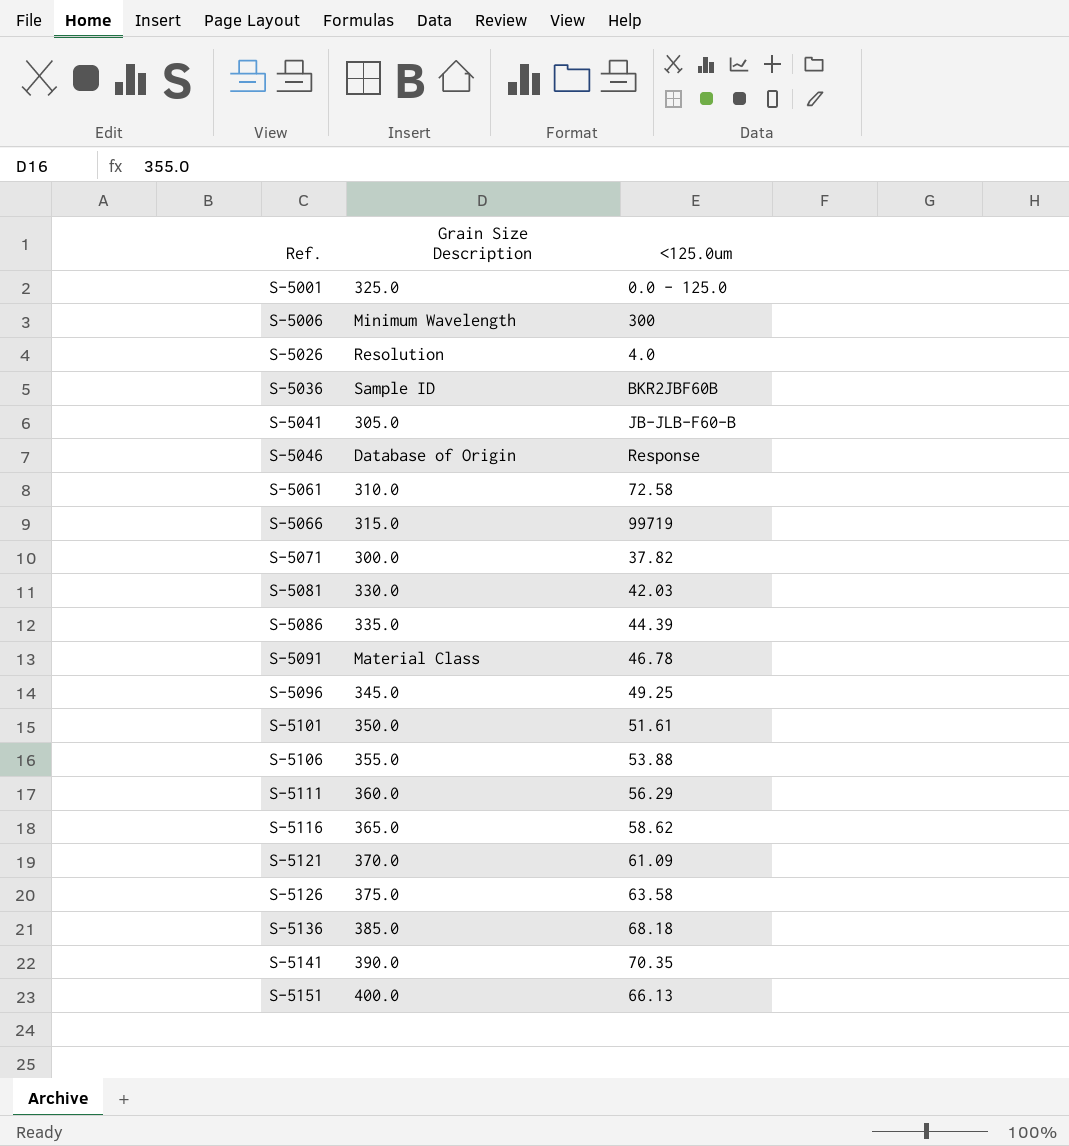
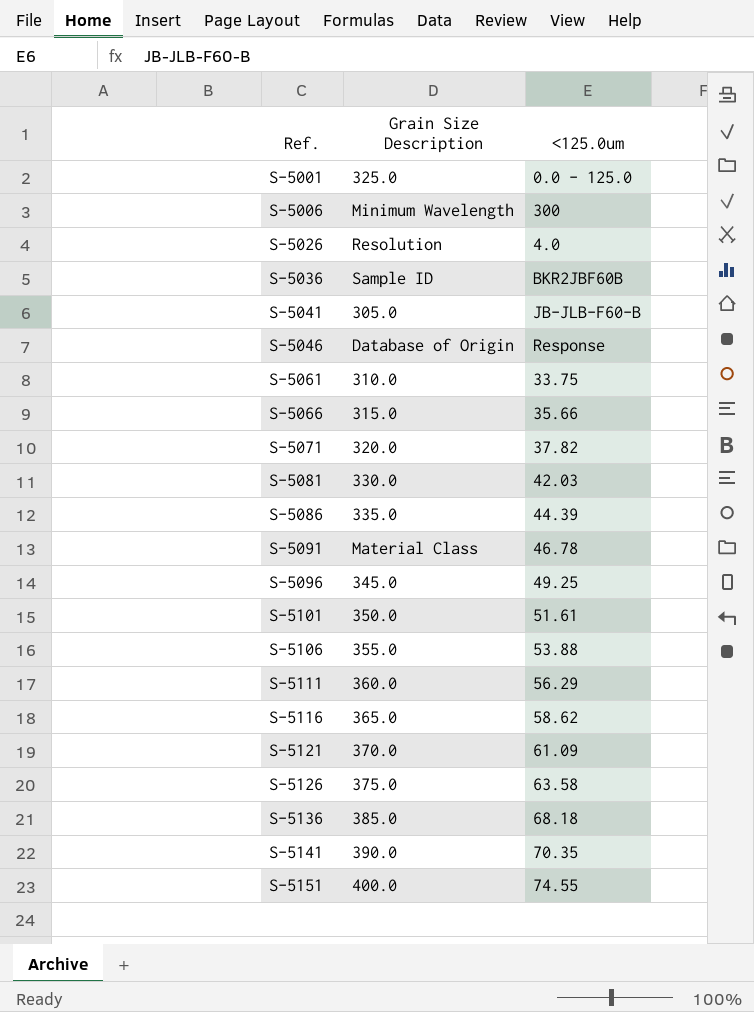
S-5061 | <125.0um: 72.58 -> 33.75
S-5066 | <125.0um: 99719 -> 35.66
S-5071 | Grain Size Description: 300.0 -> 320.0
S-5151 | <125.0um: 66.13 -> 74.55

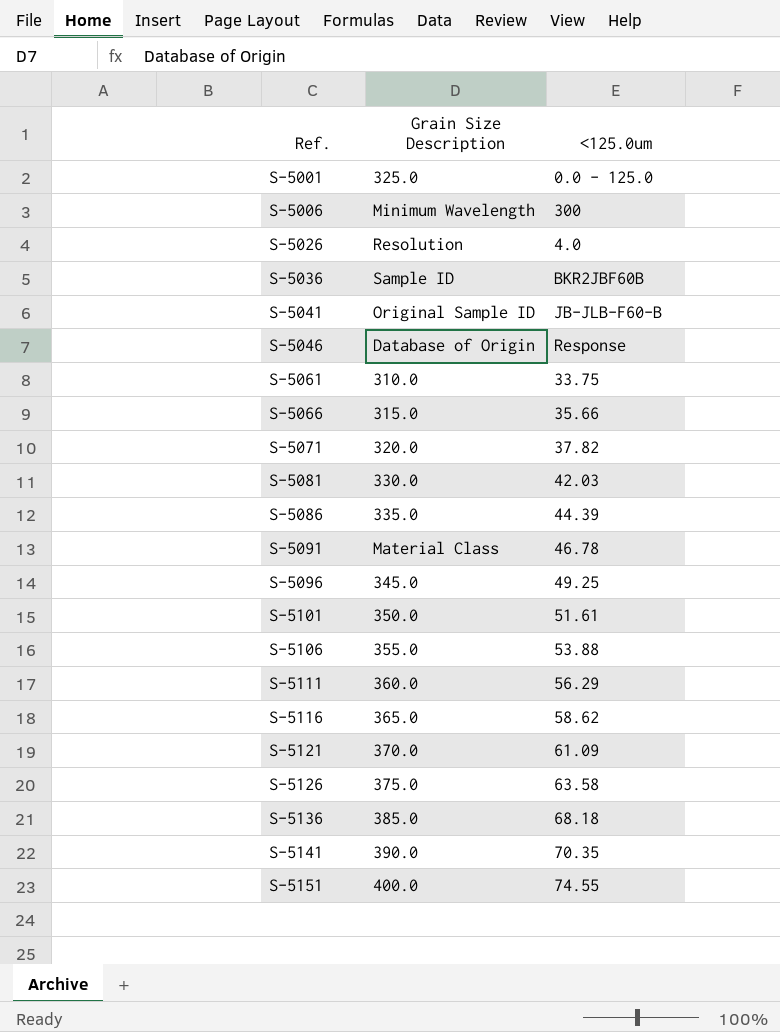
S-5041 | Grain Size Description: 305.0 -> Original Sample ID

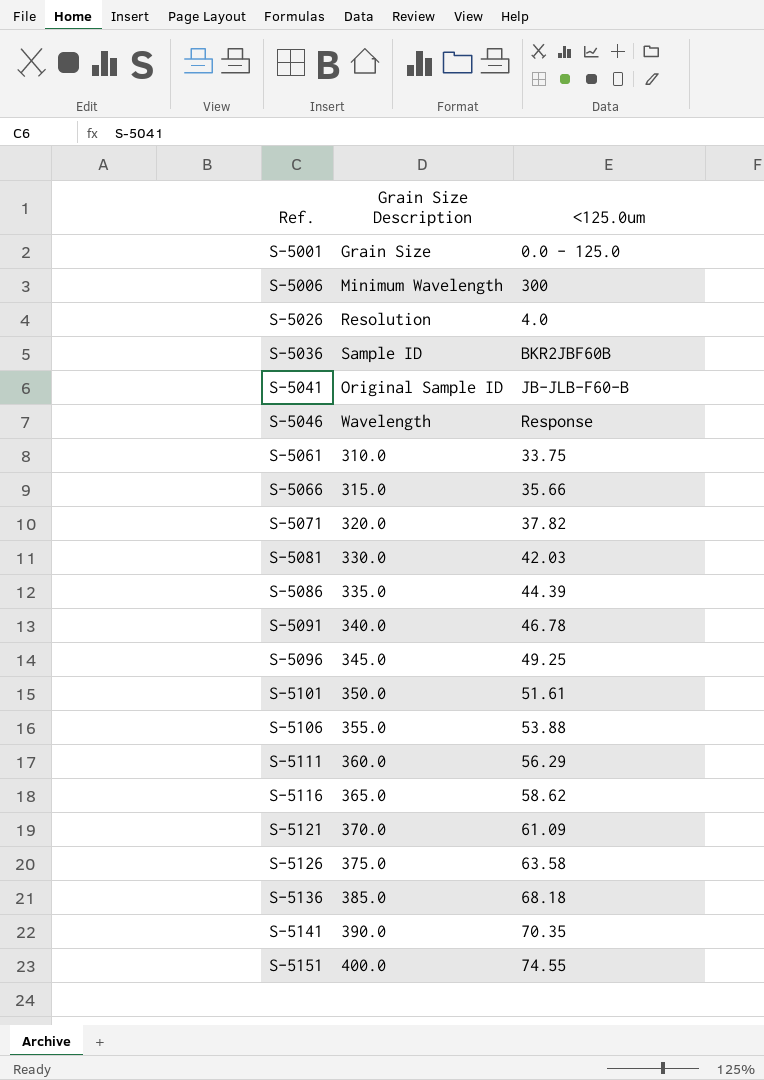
S-5001 | Grain Size Description: 325.0 -> Grain Size
S-5046 | Grain Size Description: Database of Origin -> Wavelength
S-5091 | Grain Size Description: Material Class -> 340.0

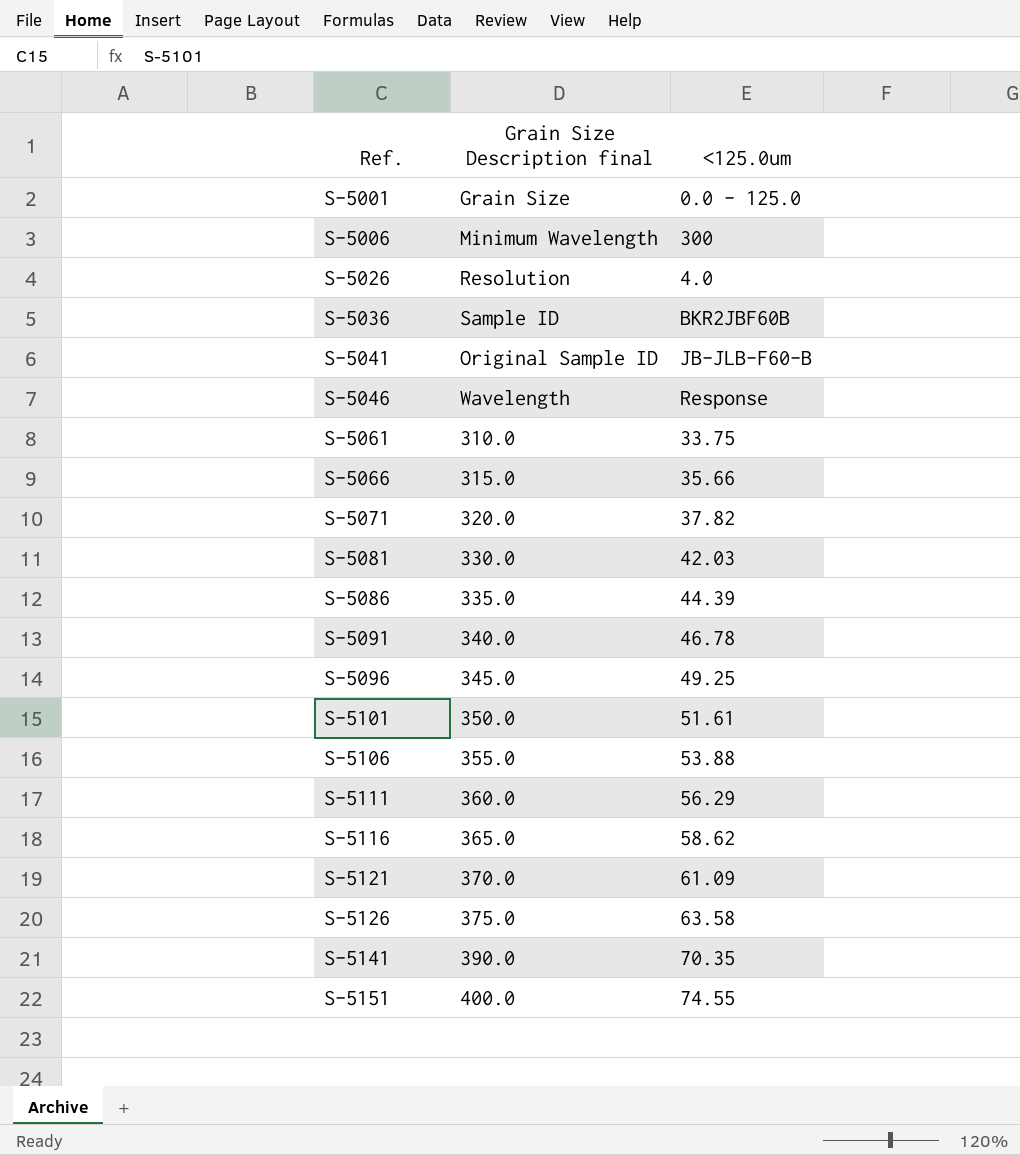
column name: Grain Size Description -> Grain Size Description final
row S-5136: 385.0 | 68.18 -> none

